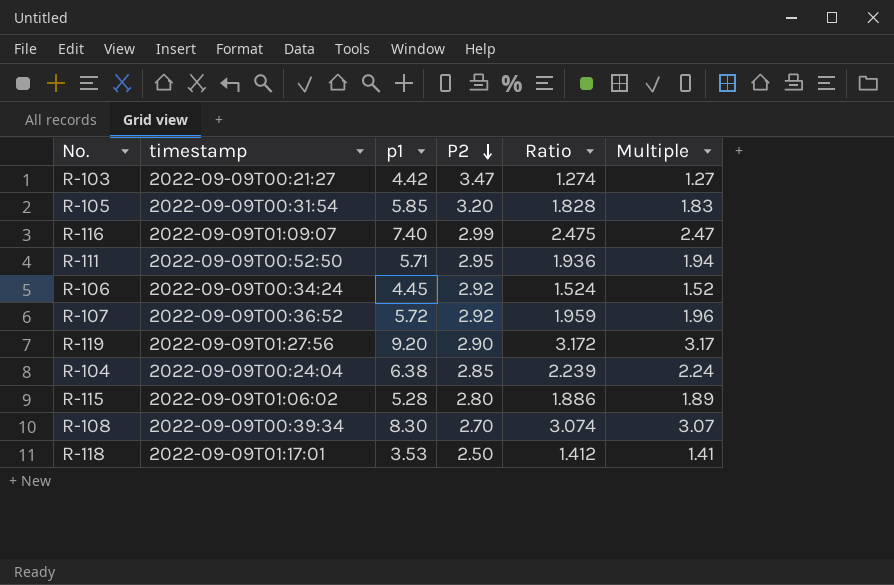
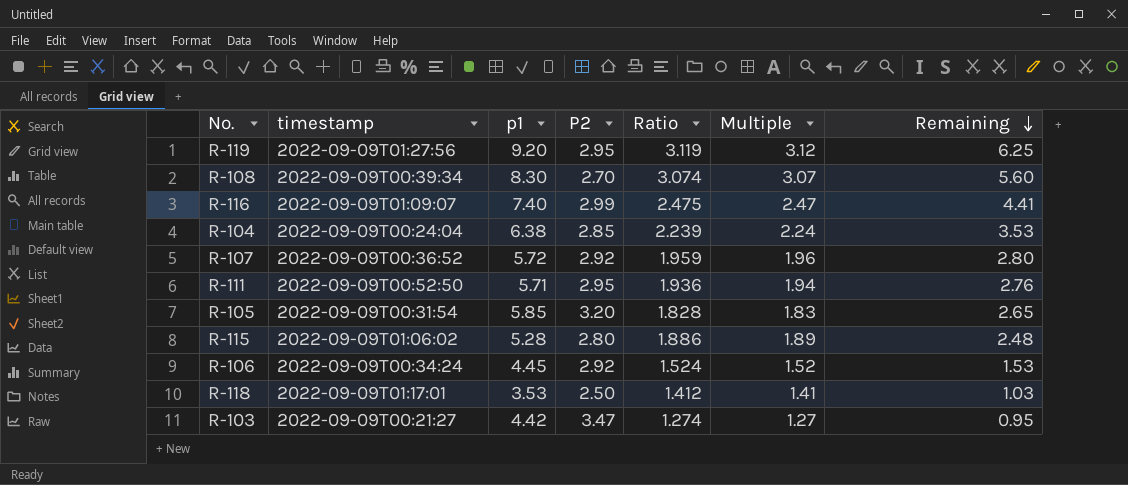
row order: P2 descending -> Remaining descending
column Remaining | formula: none -> [p1] - [P2]
R-119 | P2: 2.90 -> 2.95
R-119 | Ratio: 3.172 -> 3.119
R-119 | Multiple: 3.17 -> 3.12

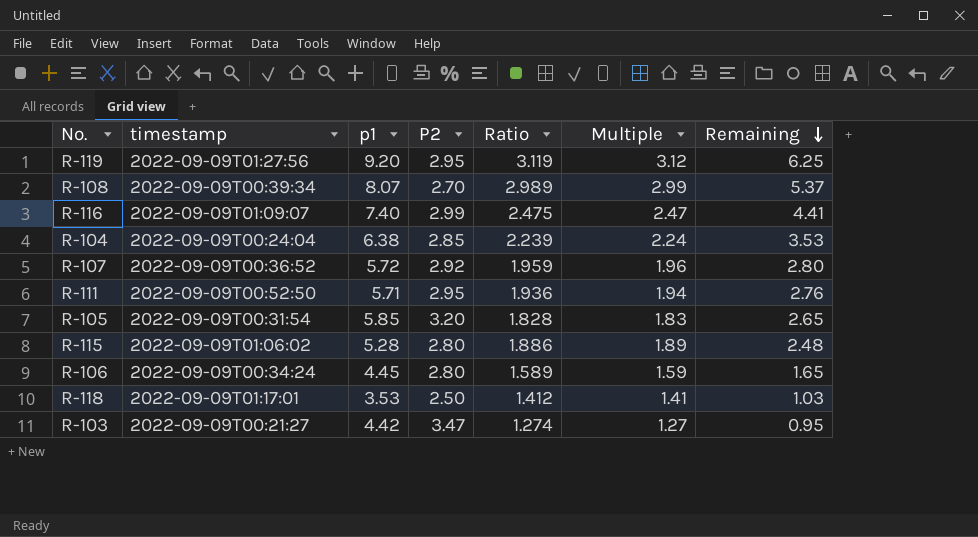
R-108 | p1: 8.30 -> 8.07
R-108 | Ratio: 3.074 -> 2.989
R-108 | Multiple: 3.07 -> 2.99
R-108 | Remaining: 5.60 -> 5.37
R-106 | P2: 2.92 -> 2.80
R-106 | Ratio: 1.524 -> 1.589
R-106 | Multiple: 1.52 -> 1.59
R-106 | Remaining: 1.53 -> 1.65

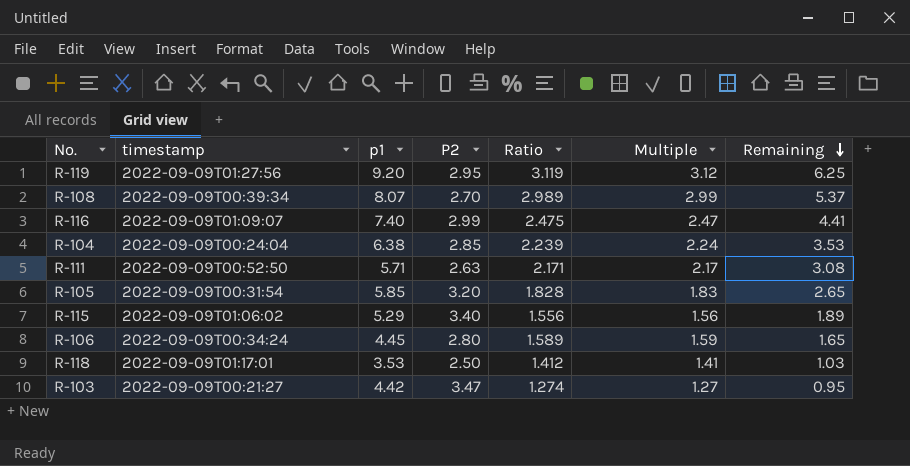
row R-107: 2022-09-09T00:36:52 | 5.72 | 2.92 | 1.959 | 1.96 | 2.80 -> none
R-111 | P2: 2.95 -> 2.63
R-111 | Ratio: 1.936 -> 2.171
R-111 | Multiple: 1.94 -> 2.17
R-111 | Remaining: 2.76 -> 3.08
R-115 | p1: 5.28 -> 5.29
R-115 | P2: 2.80 -> 3.40
R-115 | Ratio: 1.886 -> 1.556
R-115 | Multiple: 1.89 -> 1.56
R-115 | Remaining: 2.48 -> 1.89

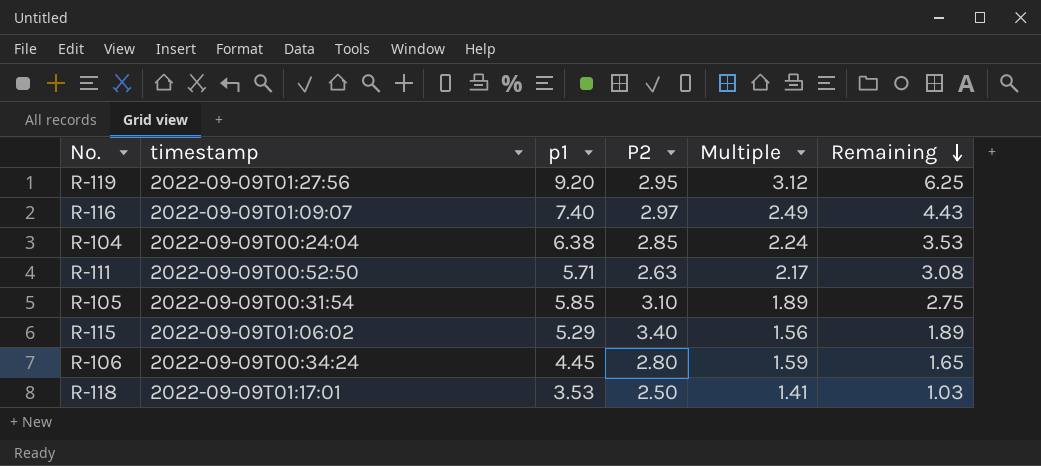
column Ratio | formula: [p1] / [P2] -> none
row R-108: 2022-09-09T00:39:34 | 8.07 | 2.70 | 2.989 | 2.99 | 5.37 -> none
row R-103: 2022-09-09T00:21:27 | 4.42 | 3.47 | 1.274 | 1.27 | 0.95 -> none
R-116 | P2: 2.99 -> 2.97
R-116 | Multiple: 2.47 -> 2.49
R-116 | Remaining: 4.41 -> 4.43
R-105 | P2: 3.20 -> 3.10
R-105 | Multiple: 1.83 -> 1.89
R-105 | Remaining: 2.65 -> 2.75

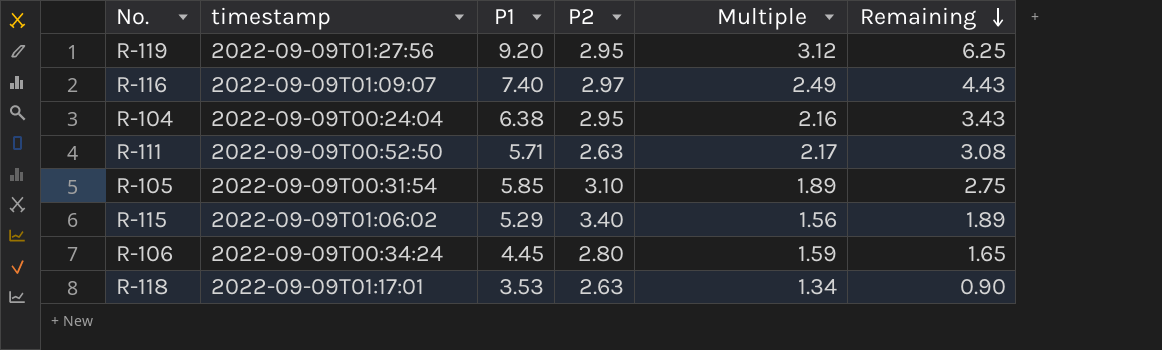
column name: p1 -> P1
R-104 | P2: 2.85 -> 2.95
R-104 | Multiple: 2.24 -> 2.16
R-104 | Remaining: 3.53 -> 3.43
R-118 | P2: 2.50 -> 2.63
R-118 | Multiple: 1.41 -> 1.34
R-118 | Remaining: 1.03 -> 0.90

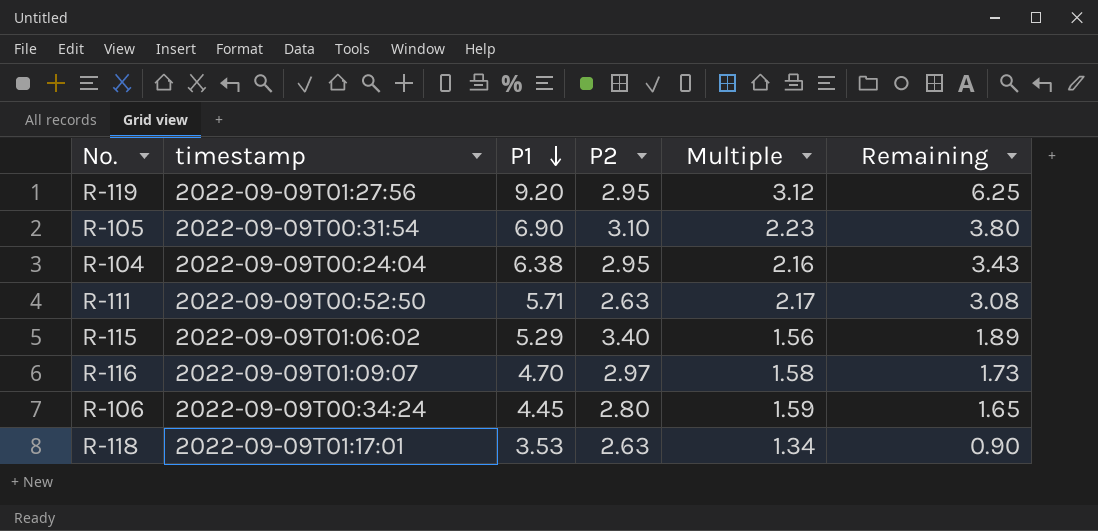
row order: Remaining descending -> P1 descending
R-105 | P1: 5.85 -> 6.90
R-105 | Multiple: 1.89 -> 2.23
R-105 | Remaining: 2.75 -> 3.80
R-116 | P1: 7.40 -> 4.70
R-116 | Multiple: 2.49 -> 1.58
R-116 | Remaining: 4.43 -> 1.73

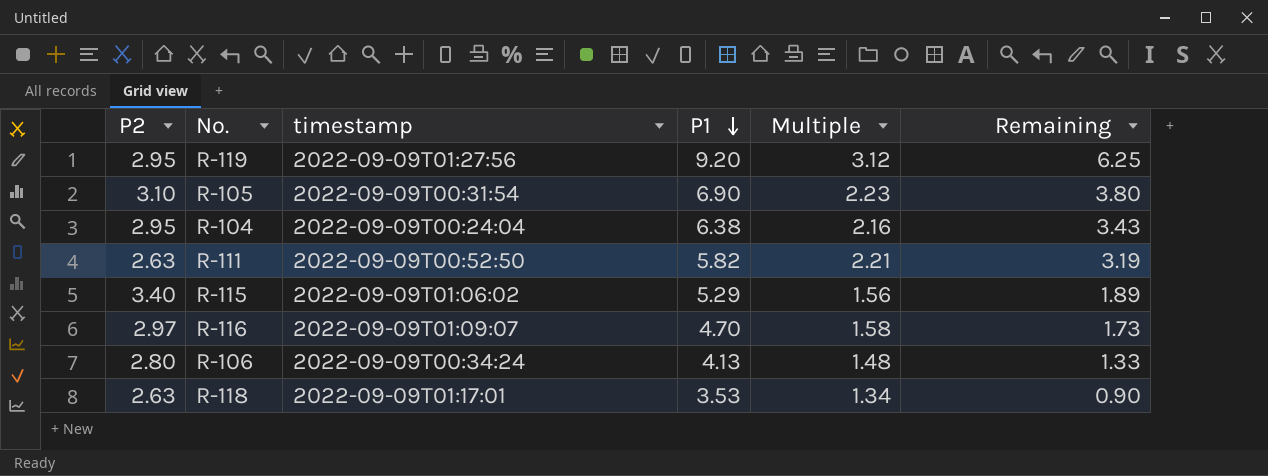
column P2 | position: 4 -> 1
R-111 | P1: 5.71 -> 5.82
R-111 | Multiple: 2.17 -> 2.21
R-111 | Remaining: 3.08 -> 3.19
R-106 | P1: 4.45 -> 4.13
R-106 | Multiple: 1.59 -> 1.48
R-106 | Remaining: 1.65 -> 1.33

